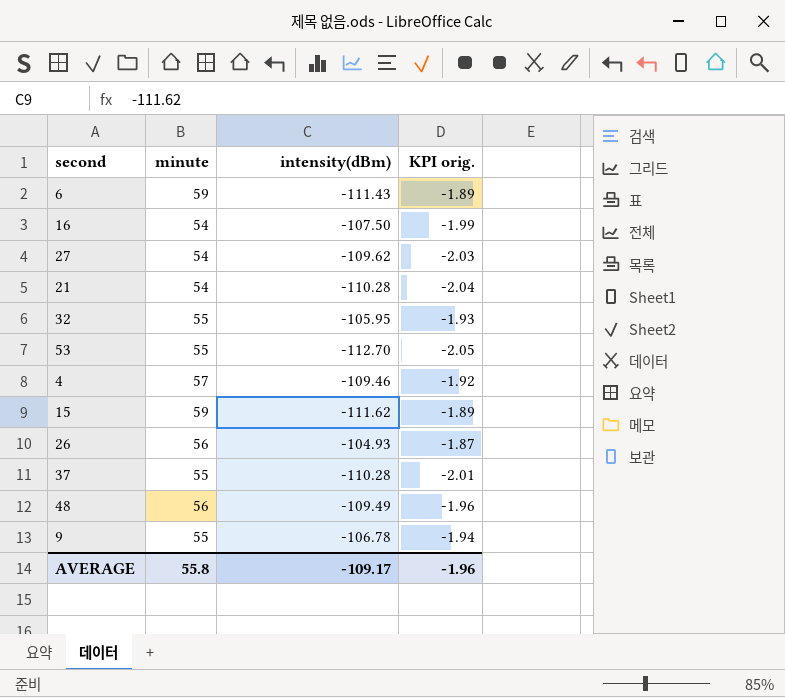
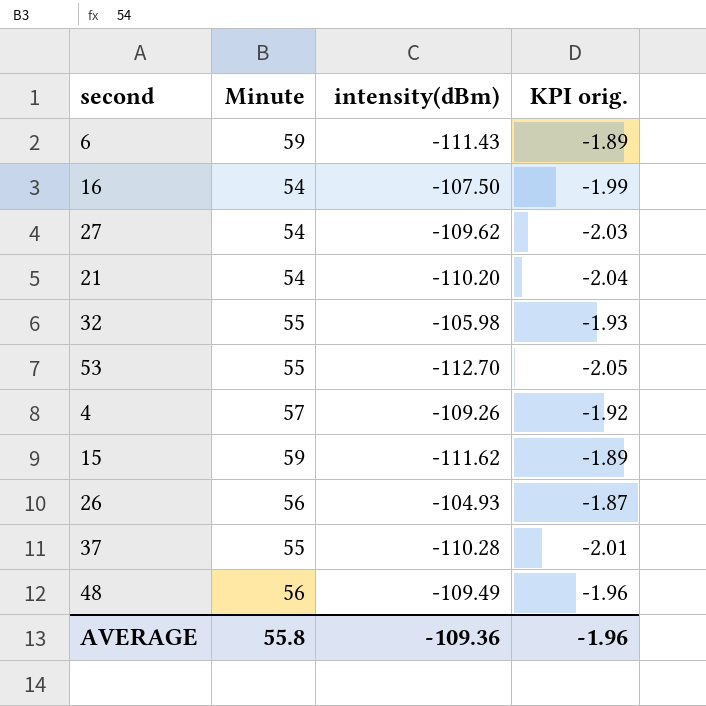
column name: minute -> Minute
row 9: 55 | -106.78 | -1.94 -> none
21 | intensity(dBm): -110.28 -> -110.20
32 | intensity(dBm): -105.95 -> -105.98
4 | intensity(dBm): -109.46 -> -109.26
AVERAGE | intensity(dBm): -109.17 -> -109.36

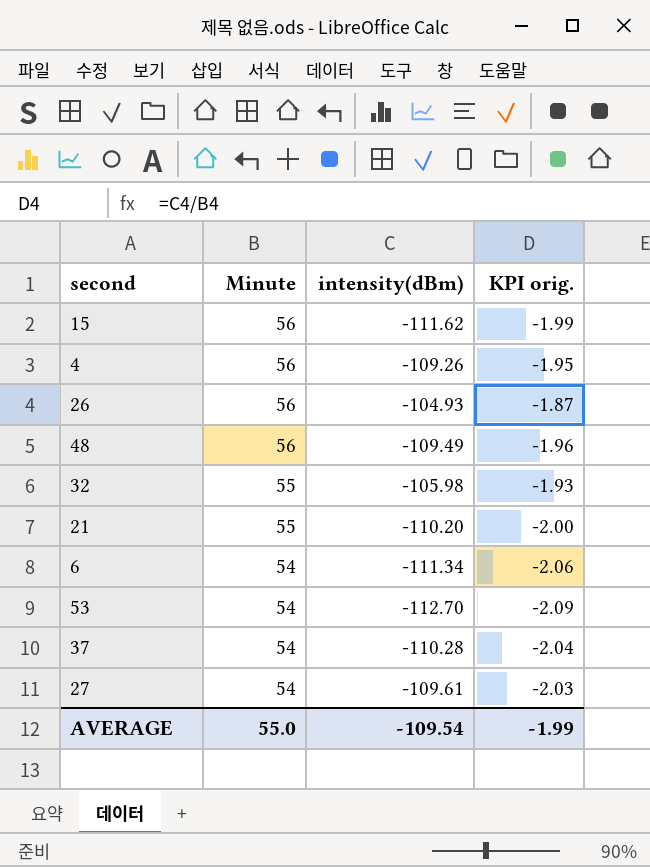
row order: none -> Minute descending
row 16: 54 | -107.50 | -1.99 -> none
15 | Minute: 59 -> 56
15 | KPI orig.: -1.89 -> -1.99
4 | Minute: 57 -> 56
4 | KPI orig.: -1.92 -> -1.95
21 | Minute: 54 -> 55
21 | KPI orig.: -2.04 -> -2.00
6 | Minute: 59 -> 54
6 | intensity(dBm): -111.43 -> -111.34
6 | KPI orig.: -1.89 -> -2.06
53 | Minute: 55 -> 54
53 | KPI orig.: -2.05 -> -2.09
37 | Minute: 55 -> 54
37 | KPI orig.: -2.01 -> -2.04
27 | intensity(dBm): -109.62 -> -109.61
AVERAGE | Minute: 55.8 -> 55.0
AVERAGE | intensity(dBm): -109.36 -> -109.54
AVERAGE | KPI orig.: -1.96 -> -1.99

